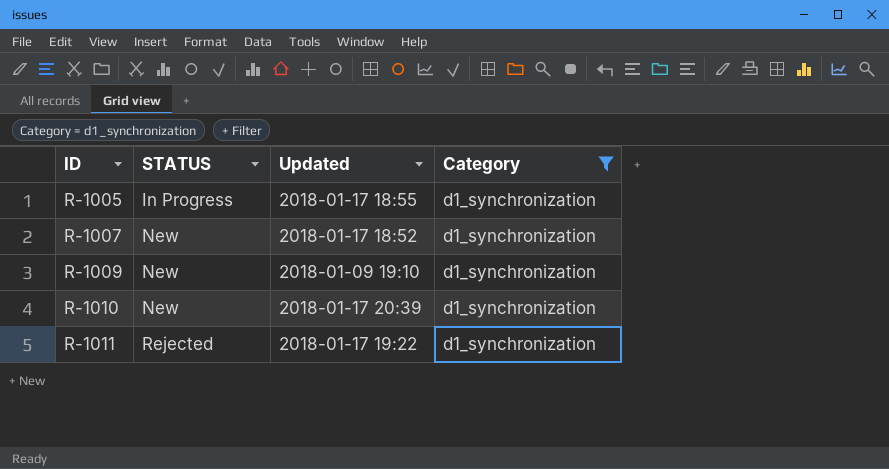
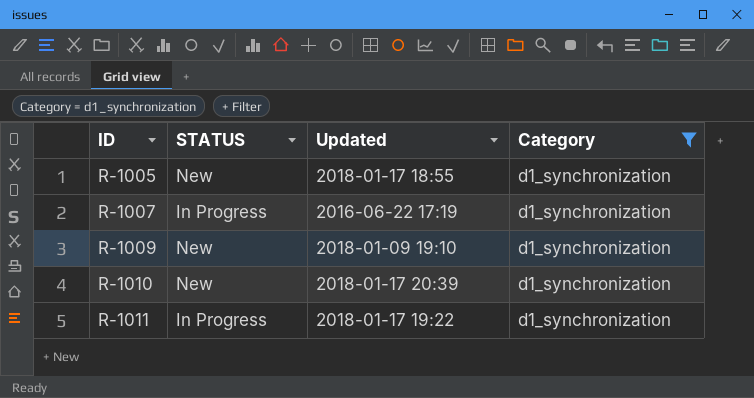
R-1005 | STATUS: In Progress -> New
R-1007 | STATUS: New -> In Progress
R-1007 | Updated: 2018-01-17 18:52 -> 2016-06-22 17:19
R-1011 | STATUS: Rejected -> In Progress

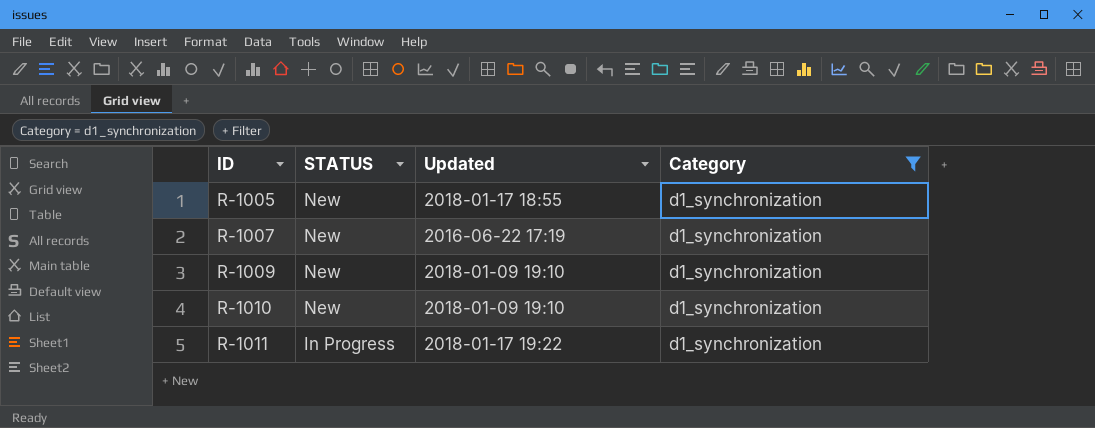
R-1007 | STATUS: In Progress -> New
R-1010 | Updated: 2018-01-17 20:39 -> 2018-01-09 19:10

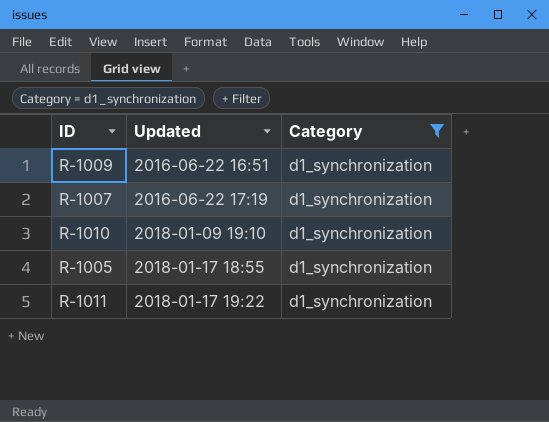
row order: ID ascending -> Updated ascending
column STATUS | position: 2 -> none
R-1009 | Updated: 2018-01-09 19:10 -> 2016-06-22 16:51

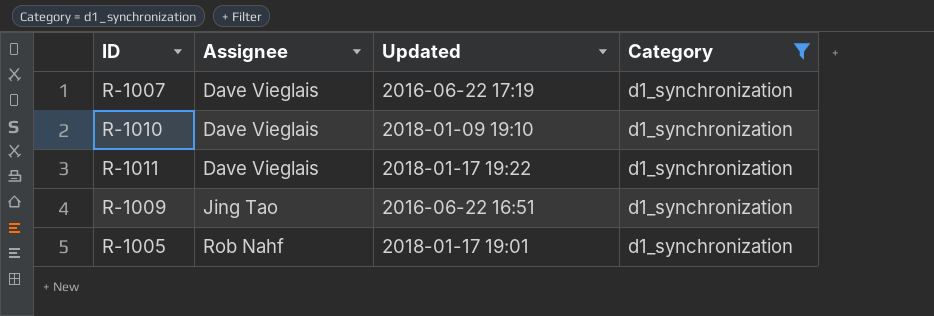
row order: Updated ascending -> Assignee ascending
column Assignee | position: none -> 2
R-1005 | Updated: 2018-01-17 18:55 -> 2018-01-17 19:01

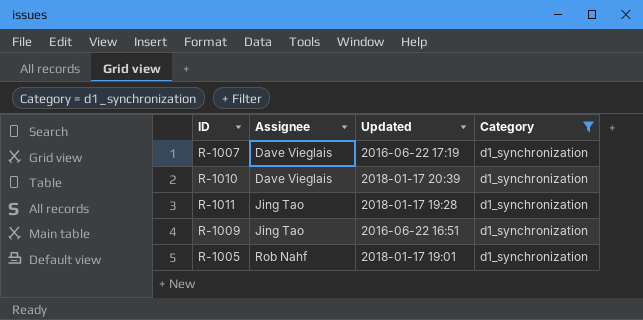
R-1010 | Updated: 2018-01-09 19:10 -> 2018-01-17 20:39
R-1011 | Assignee: Dave Vieglais -> Jing Tao
R-1011 | Updated: 2018-01-17 19:22 -> 2018-01-17 19:28

